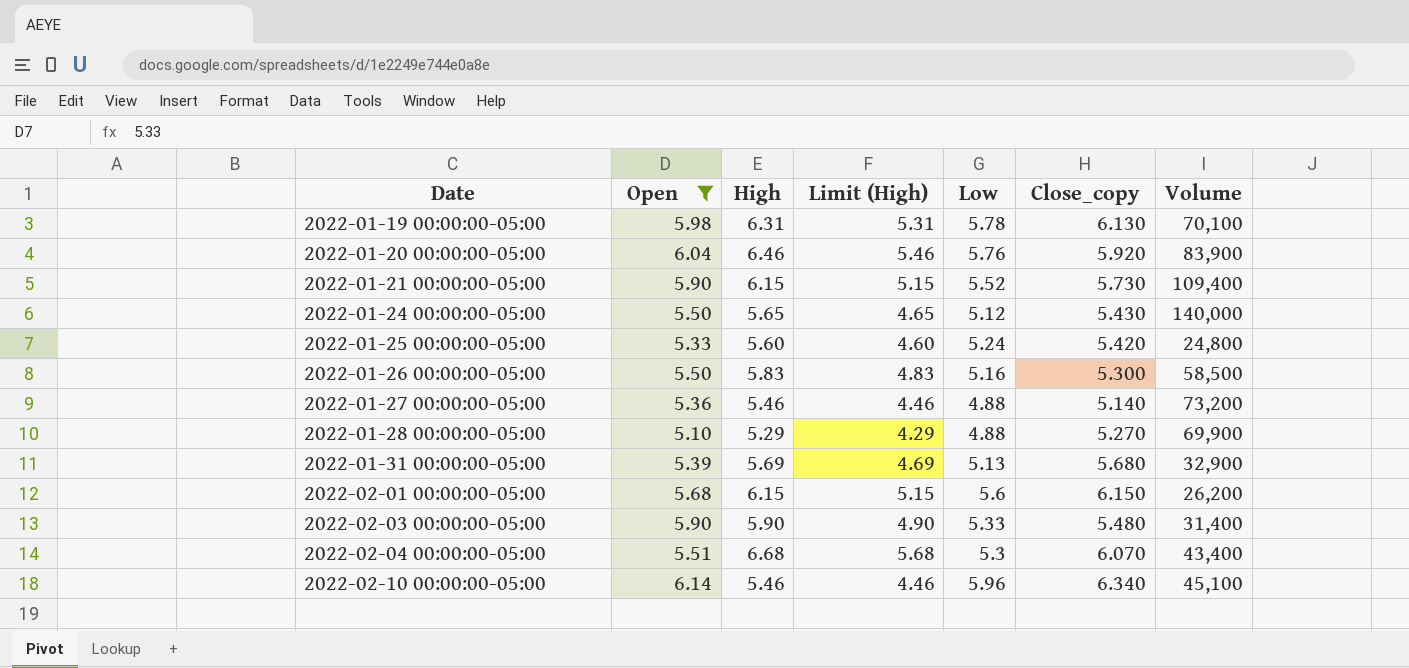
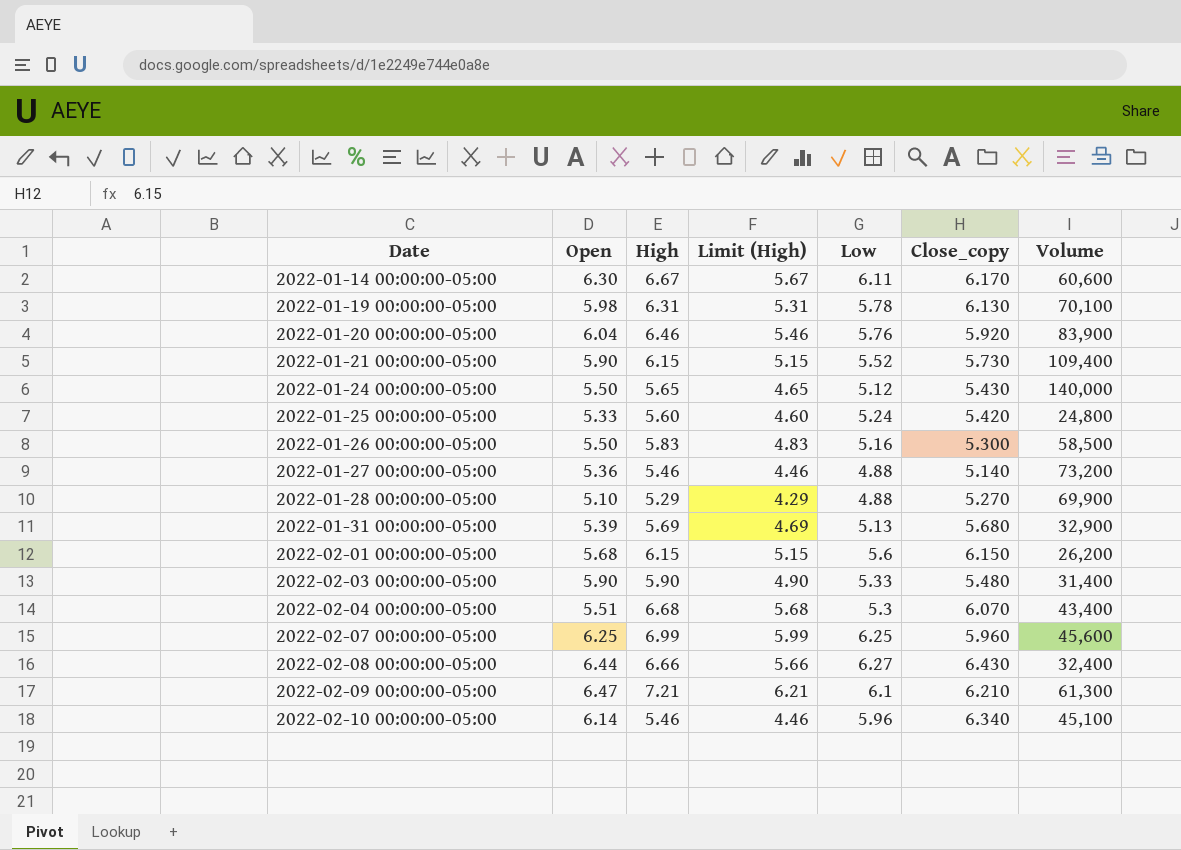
filter: Open <= 6.14 -> none

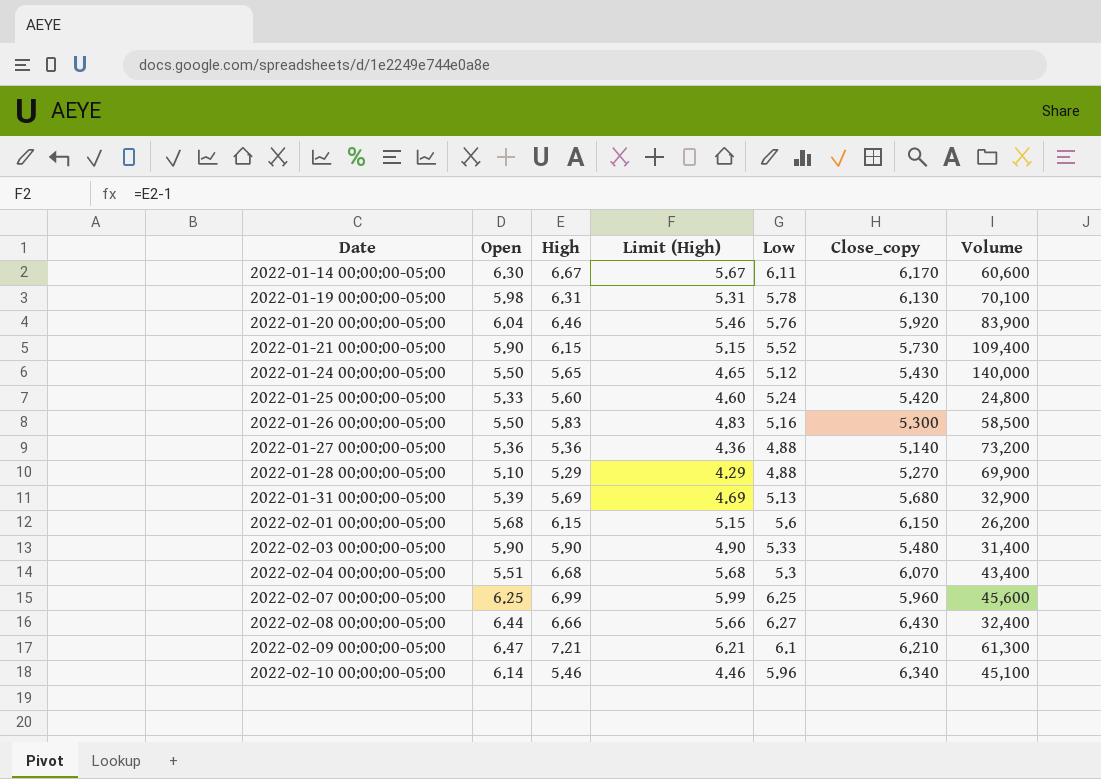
2022-01-27 00:00:00-05:00 | High: 5.46 -> 5.36
2022-01-27 00:00:00-05:00 | Limit (High): 4.46 -> 4.36

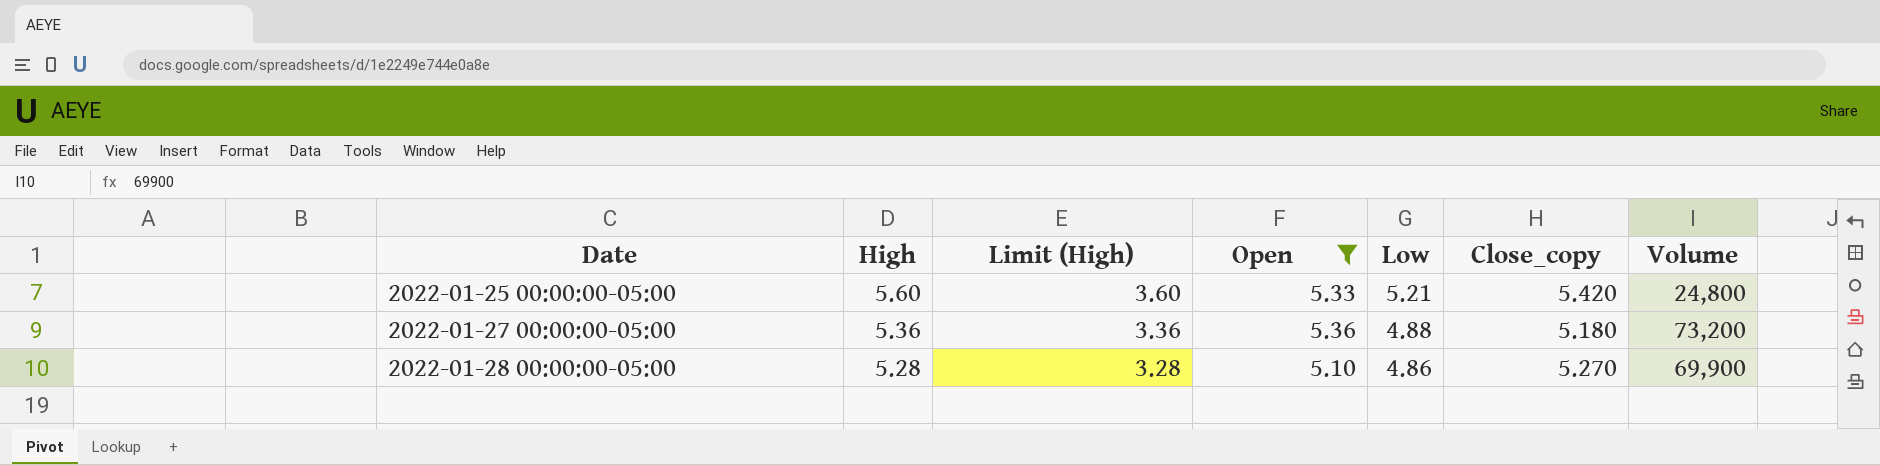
filter: none -> Open <= 5.36
column Limit (High) | formula: [High] - 1 -> [High] - 2
column Open | position: 2 -> 4
2022-01-25 00:00:00-05:00 | Low: 5.24 -> 5.21
2022-01-27 00:00:00-05:00 | Close_copy: 5.140 -> 5.180
2022-01-28 00:00:00-05:00 | High: 5.29 -> 5.28
2022-01-28 00:00:00-05:00 | Low: 4.88 -> 4.86

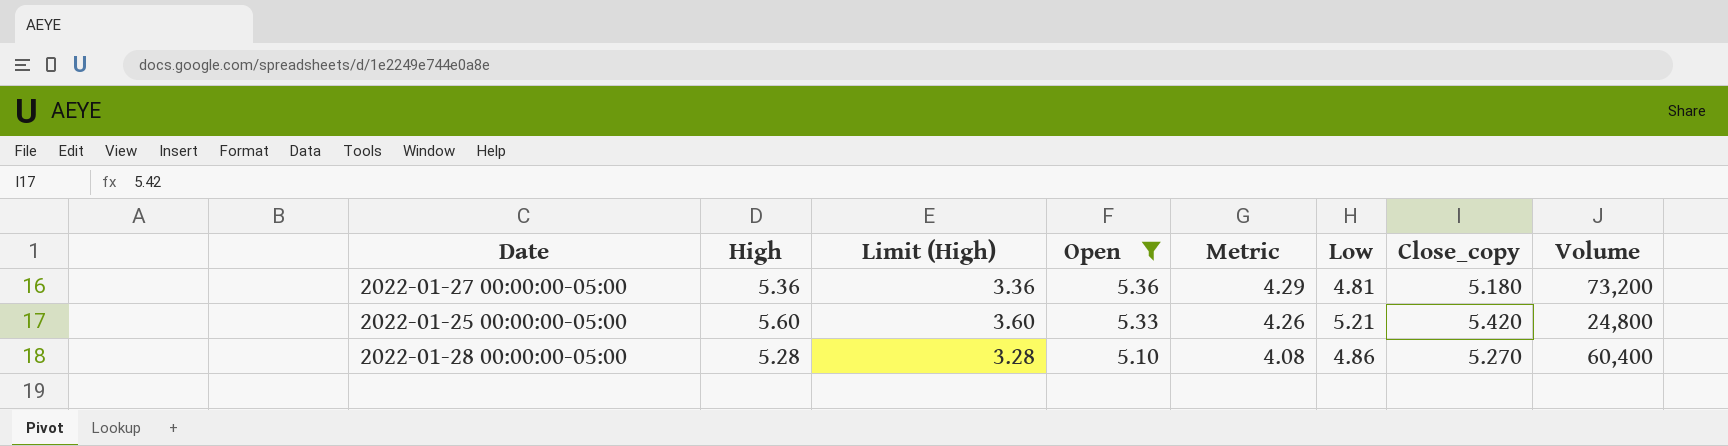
row order: Date ascending -> Open descending
column Metric | formula: none -> [Open] * 0.8
2022-01-27 00:00:00-05:00 | Low: 4.88 -> 4.81
2022-01-28 00:00:00-05:00 | Volume: 69,900 -> 60,400

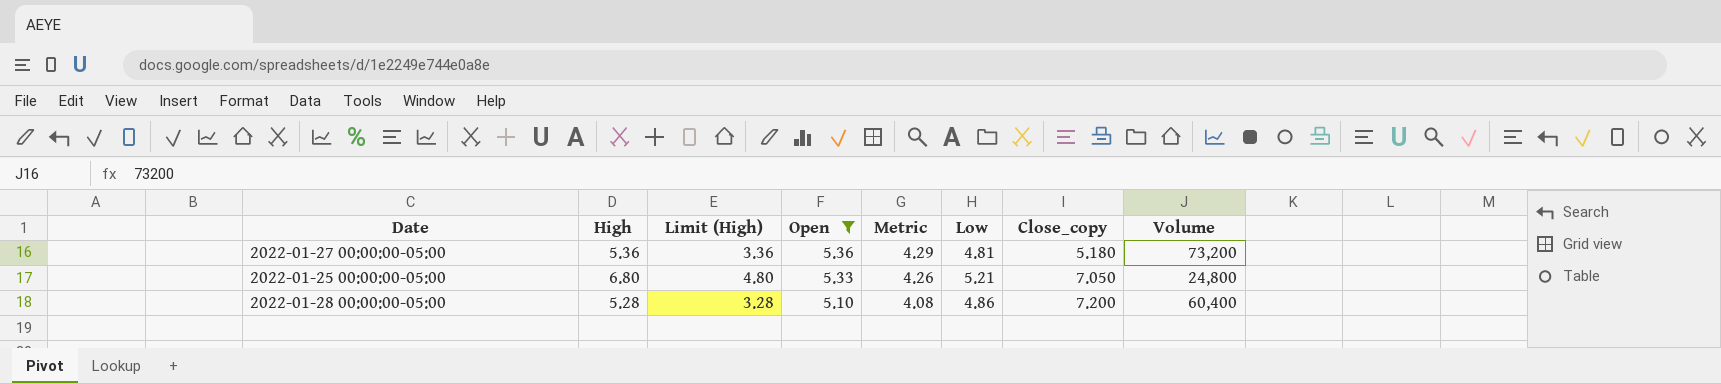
2022-01-25 00:00:00-05:00 | High: 5.60 -> 6.80
2022-01-25 00:00:00-05:00 | Limit (High): 3.60 -> 4.80
2022-01-25 00:00:00-05:00 | Close_copy: 5.420 -> 7.050
2022-01-28 00:00:00-05:00 | Close_copy: 5.270 -> 7.200

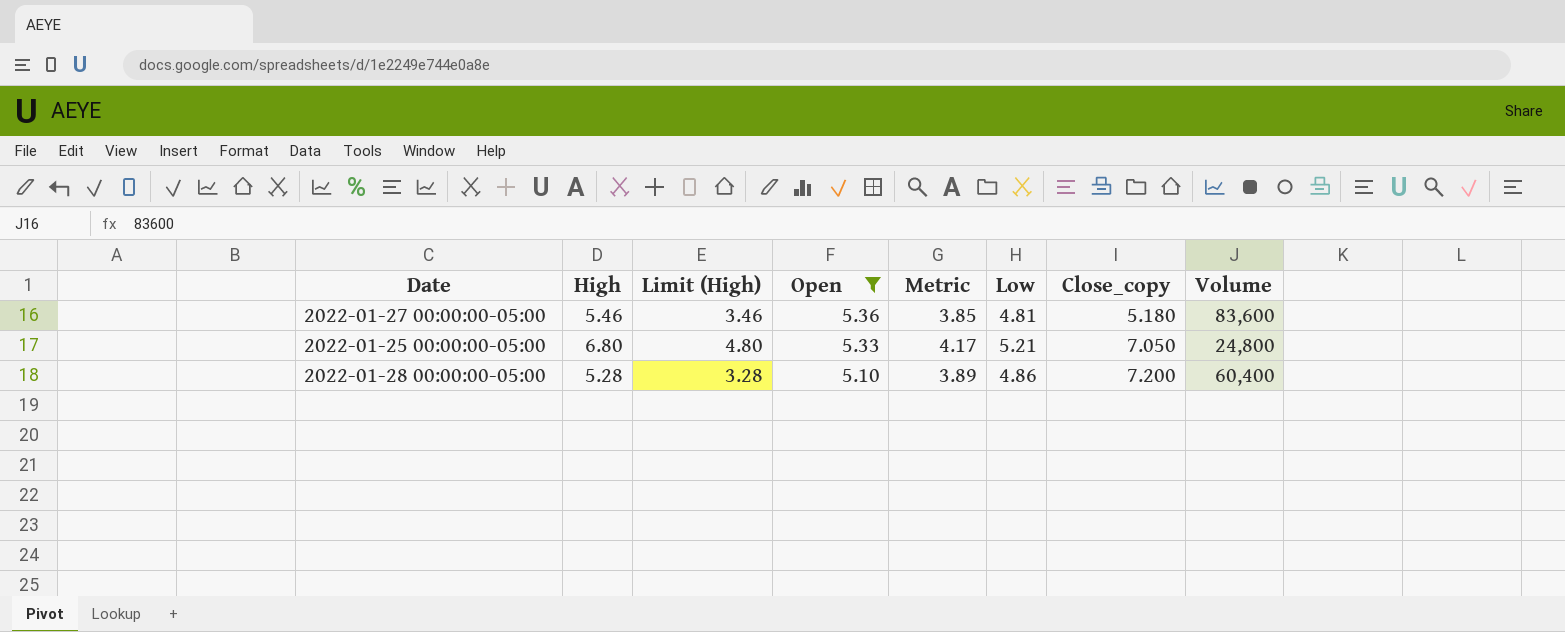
column Metric | formula: [Open] * 0.8 -> [Low] * 0.8
2022-01-27 00:00:00-05:00 | High: 5.36 -> 5.46
2022-01-27 00:00:00-05:00 | Limit (High): 3.36 -> 3.46
2022-01-27 00:00:00-05:00 | Volume: 73,200 -> 83,600

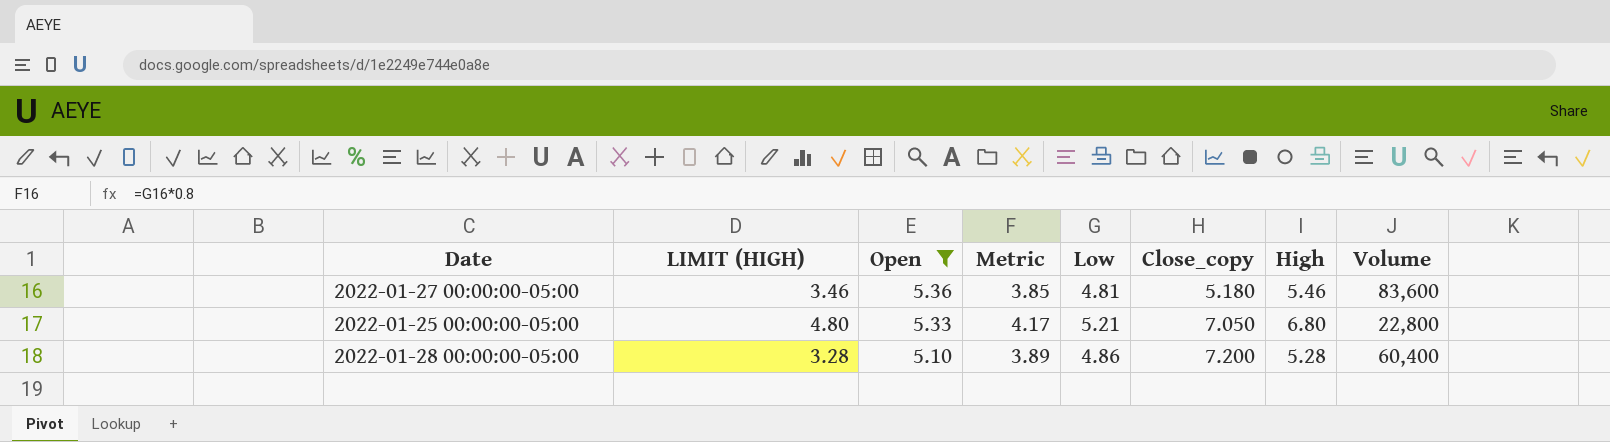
column name: Limit (High) -> LIMIT (HIGH)
column High | position: 2 -> 7
2022-01-25 00:00:00-05:00 | Volume: 24,800 -> 22,800

